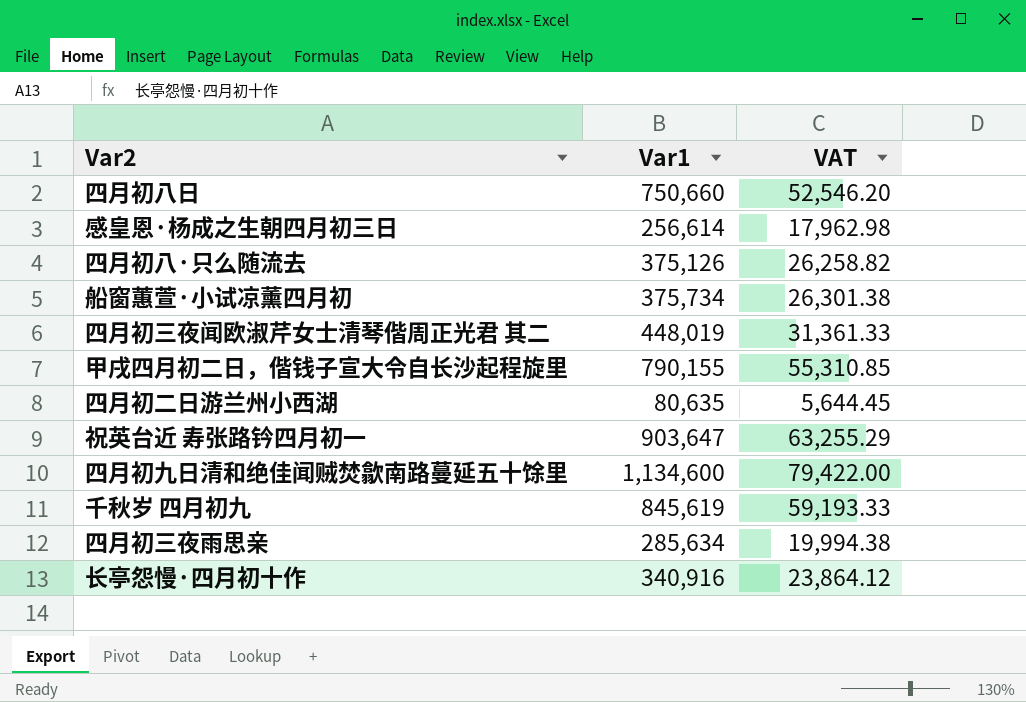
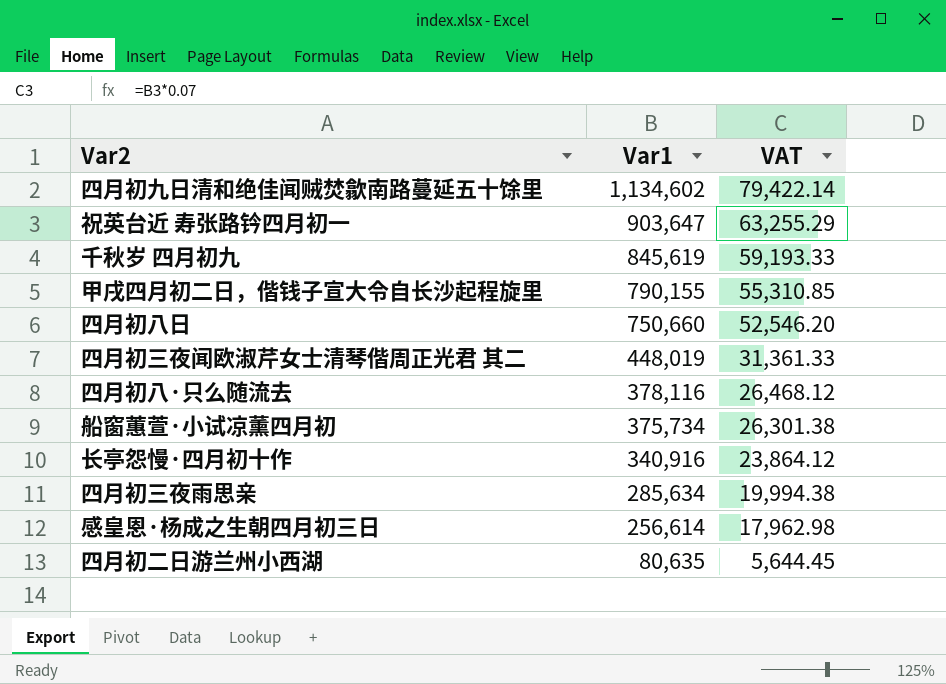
row order: none -> Var1 descending
四月初九日清和绝佳闻贼焚歙南路蔓延五十馀里 | Var1: 1,134,600 -> 1,134,602
四月初九日清和绝佳闻贼焚歙南路蔓延五十馀里 | VAT: 79,422.00 -> 79,422.14
四月初八·只么随流去 | Var1: 375,126 -> 378,116
四月初八·只么随流去 | VAT: 26,258.82 -> 26,468.12

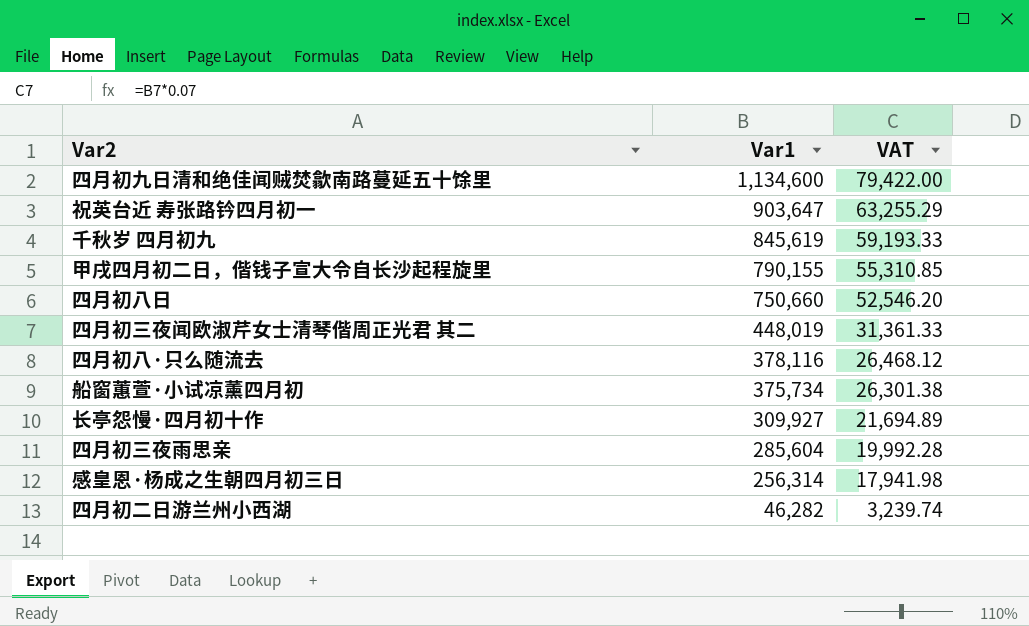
四月初九日清和绝佳闻贼焚歙南路蔓延五十馀里 | Var1: 1,134,602 -> 1,134,600
四月初九日清和绝佳闻贼焚歙南路蔓延五十馀里 | VAT: 79,422.14 -> 79,422.00
长亭怨慢·四月初十作 | Var1: 340,916 -> 309,927
长亭怨慢·四月初十作 | VAT: 23,864.12 -> 21,694.89
四月初三夜雨思亲 | Var1: 285,634 -> 285,604
四月初三夜雨思亲 | VAT: 19,994.38 -> 19,992.28
感皇恩·杨成之生朝四月初三日 | Var1: 256,614 -> 256,314
感皇恩·杨成之生朝四月初三日 | VAT: 17,962.98 -> 17,941.98
四月初二日游兰州小西湖 | Var1: 80,635 -> 46,282
四月初二日游兰州小西湖 | VAT: 5,644.45 -> 3,239.74

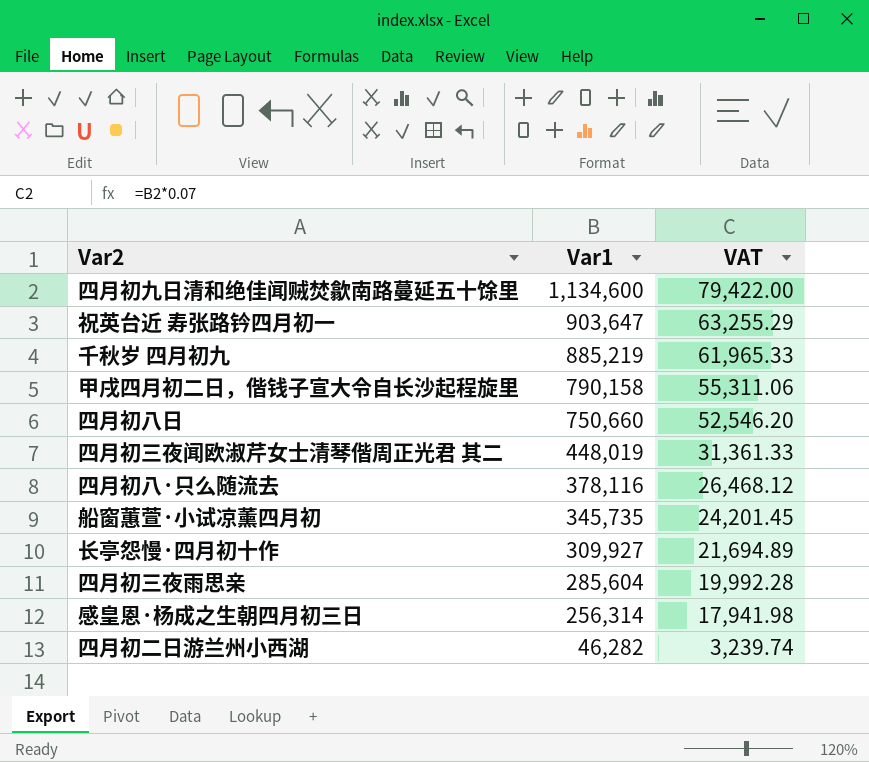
千秋岁 四月初九 | Var1: 845,619 -> 885,219
千秋岁 四月初九 | VAT: 59,193.33 -> 61,965.33
甲戌四月初二日，偕钱子宣大令自长沙起程旋里 | Var1: 790,155 -> 790,158
甲戌四月初二日，偕钱子宣大令自长沙起程旋里 | VAT: 55,310.85 -> 55,311.06
船窗蕙萱·小试凉薰四月初 | Var1: 375,734 -> 345,735
船窗蕙萱·小试凉薰四月初 | VAT: 26,301.38 -> 24,201.45

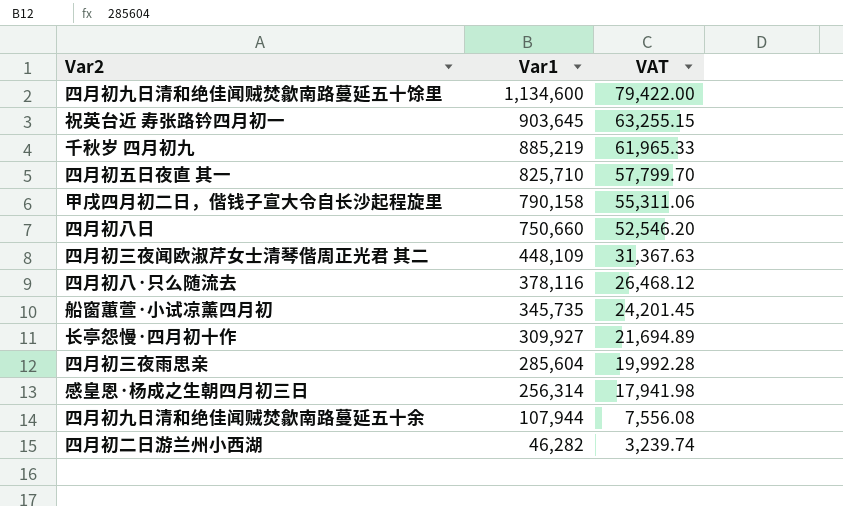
祝英台近 寿张路钤四月初一 | Var1: 903,647 -> 903,645
祝英台近 寿张路钤四月初一 | VAT: 63,255.29 -> 63,255.15
row 四月初五日夜直 其一: none -> 825,710 | 57,799.70
四月初三夜闻欧淑芹女士清琴偕周正光君 其二 | Var1: 448,019 -> 448,109
四月初三夜闻欧淑芹女士清琴偕周正光君 其二 | VAT: 31,361.33 -> 31,367.63
row 四月初九日清和绝佳闻贼焚歙南路蔓延五十余: none -> 107,944 | 7,556.08

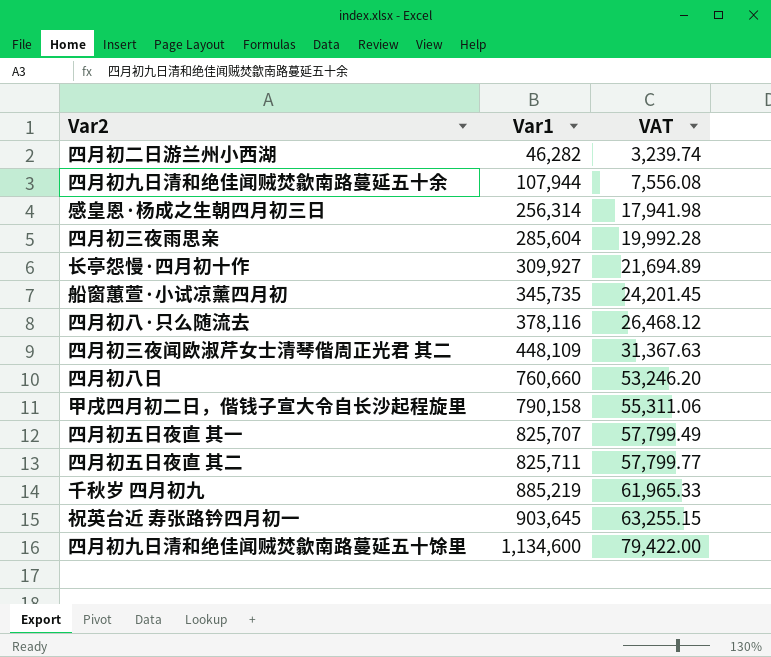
row order: Var1 descending -> Var1 ascending
四月初八日 | Var1: 750,660 -> 760,660
四月初八日 | VAT: 52,546.20 -> 53,246.20
四月初五日夜直 其一 | Var1: 825,710 -> 825,707
四月初五日夜直 其一 | VAT: 57,799.70 -> 57,799.49
row 四月初五日夜直 其二: none -> 825,711 | 57,799.77

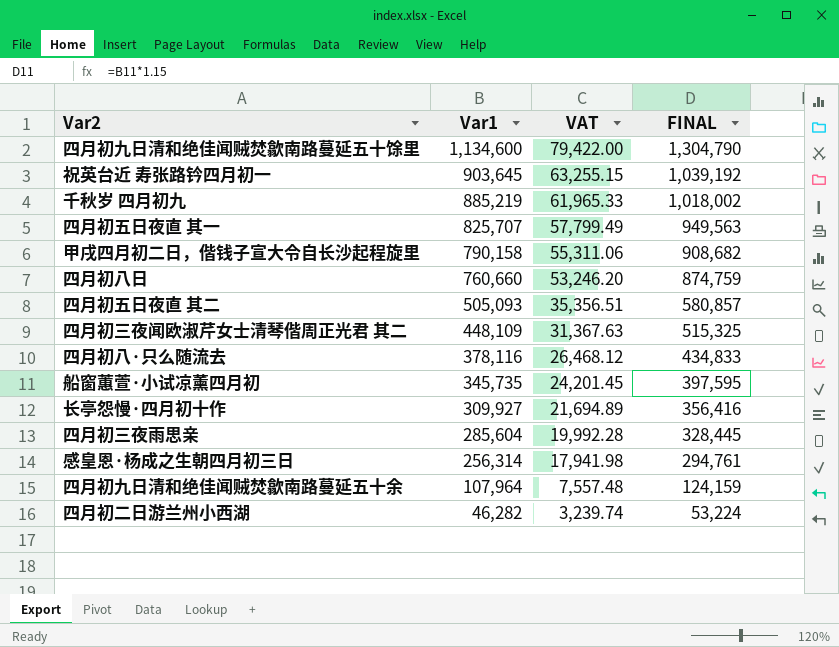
row order: Var1 ascending -> Var1 descending
column FINAL | formula: none -> [Var1] * 1.15
四月初五日夜直 其二 | Var1: 825,711 -> 505,093
四月初五日夜直 其二 | VAT: 57,799.77 -> 35,356.51
四月初九日清和绝佳闻贼焚歙南路蔓延五十余 | Var1: 107,944 -> 107,964
四月初九日清和绝佳闻贼焚歙南路蔓延五十余 | VAT: 7,556.08 -> 7,557.48

